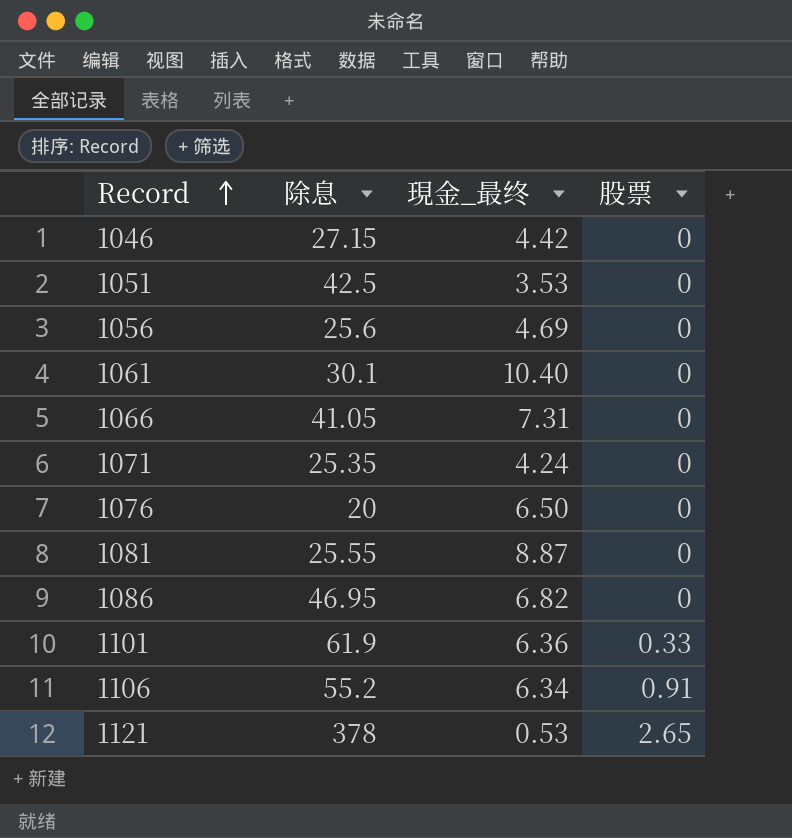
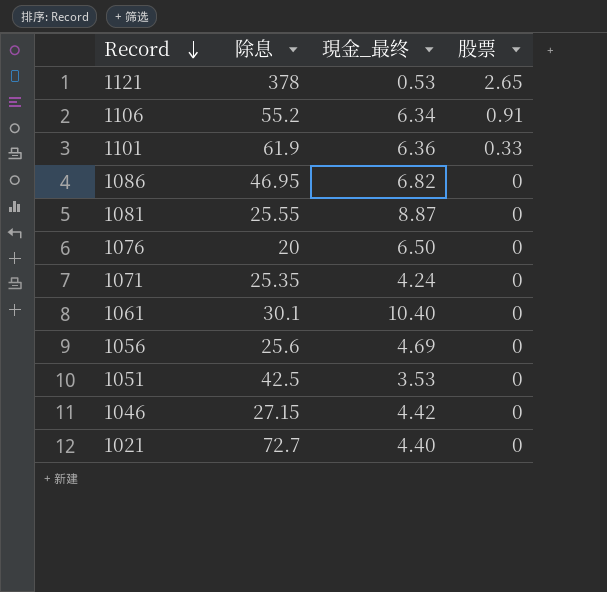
row order: Record ascending -> Record descending
row 1066: 41.05 | 7.31 | 0 -> none
row 1021: none -> 72.7 | 4.40 | 0

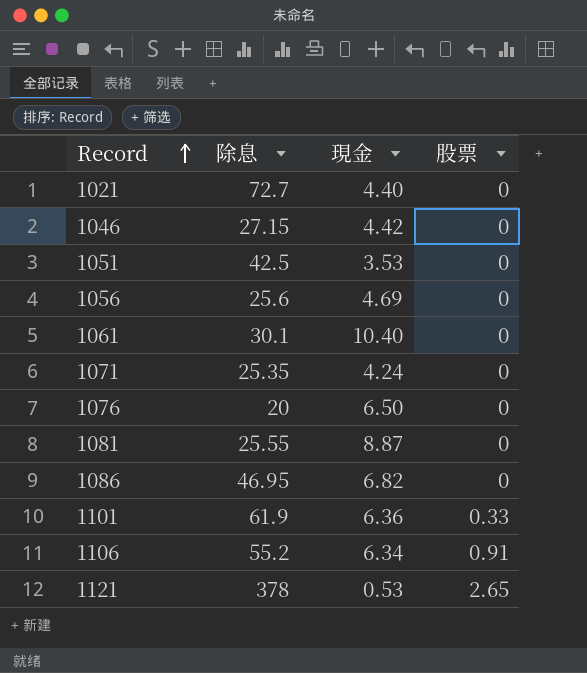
row order: Record descending -> Record ascending
column name: 現金_最终 -> 現金

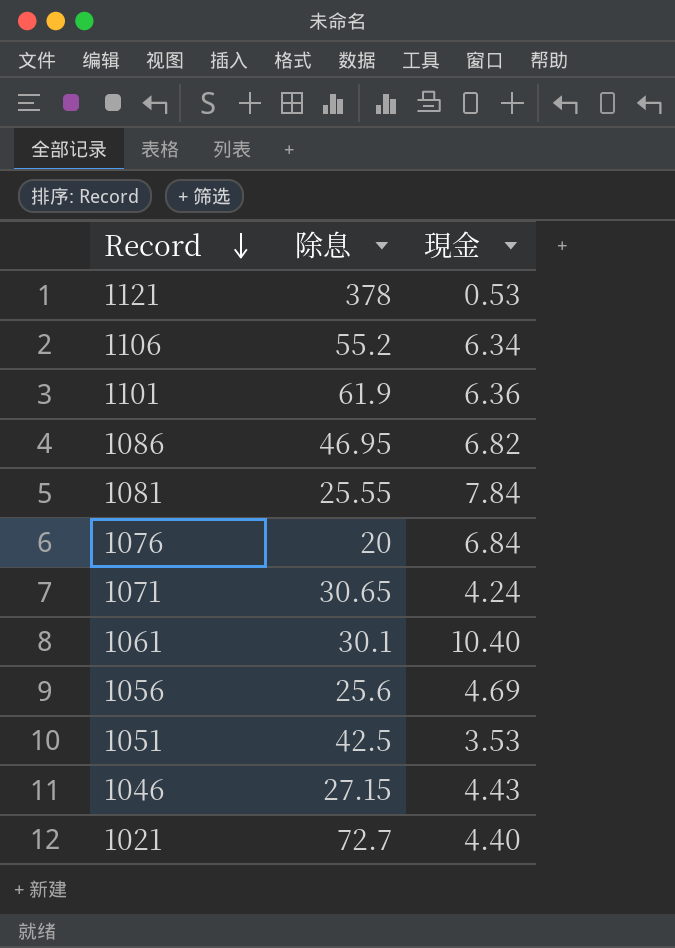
row order: Record ascending -> Record descending
column 股票 | position: 4 -> none
1081 | 現金: 8.87 -> 7.84
1076 | 現金: 6.50 -> 6.84
1071 | 除息: 25.35 -> 30.65
1046 | 現金: 4.42 -> 4.43

